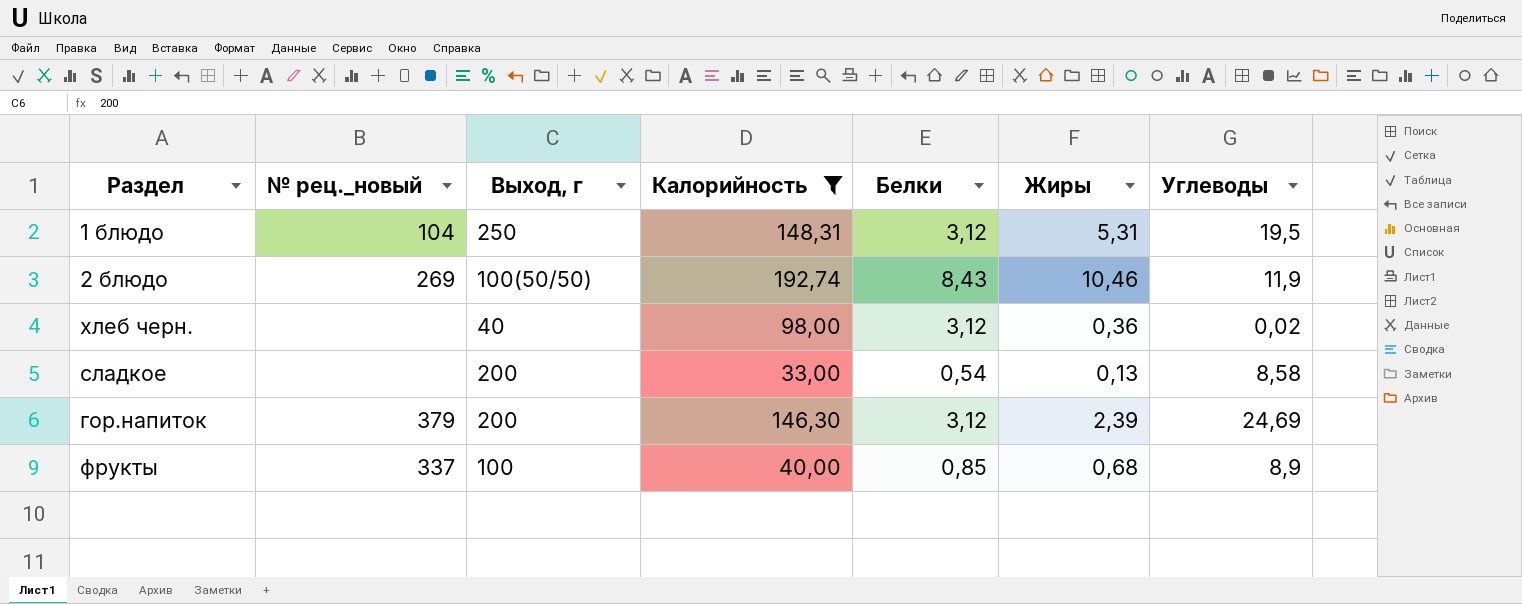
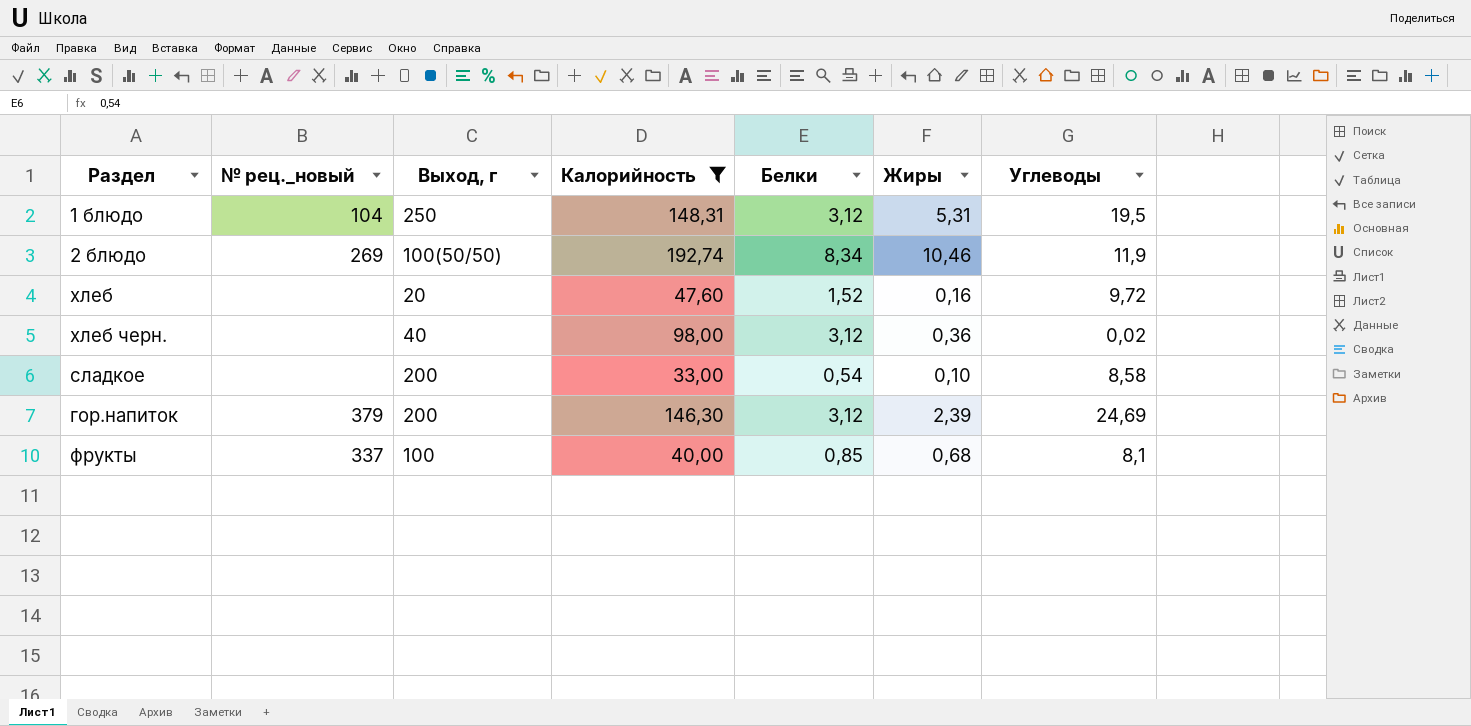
2 блюдо | Белки: 8,43 -> 8,34
row хлеб: none -> none | 20 | 47,60 | 1,52 | 0,16 | 9,72
сладкое | Жиры: 0,13 -> 0,10
фрукты | Углеводы: 8,9 -> 8,1

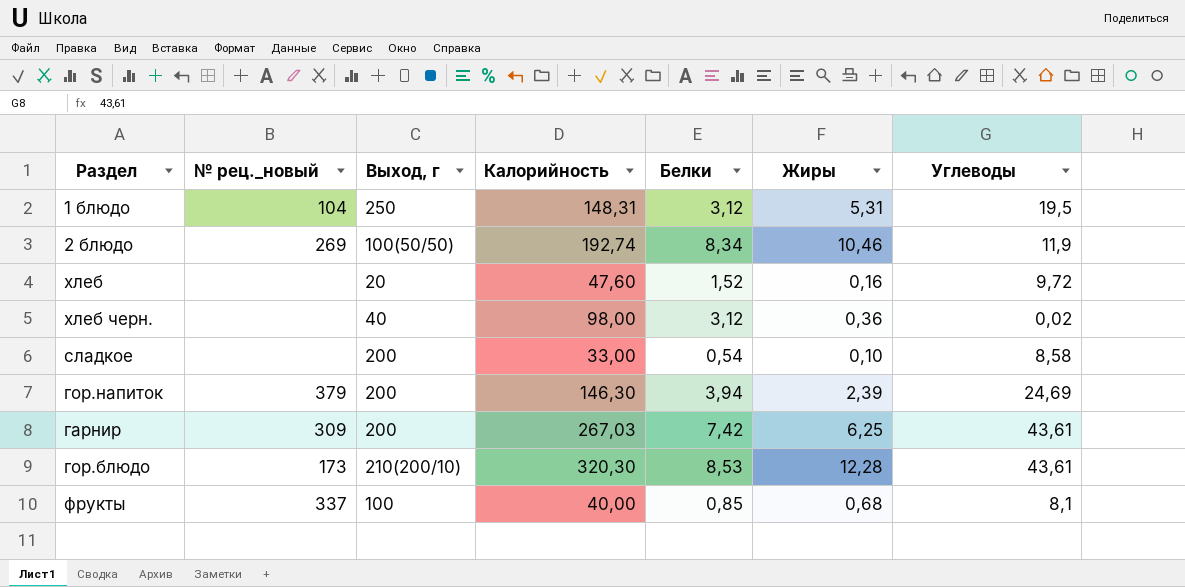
filter: Калорийность <= 192,74 -> none
гор.напиток | Белки: 3,12 -> 3,94

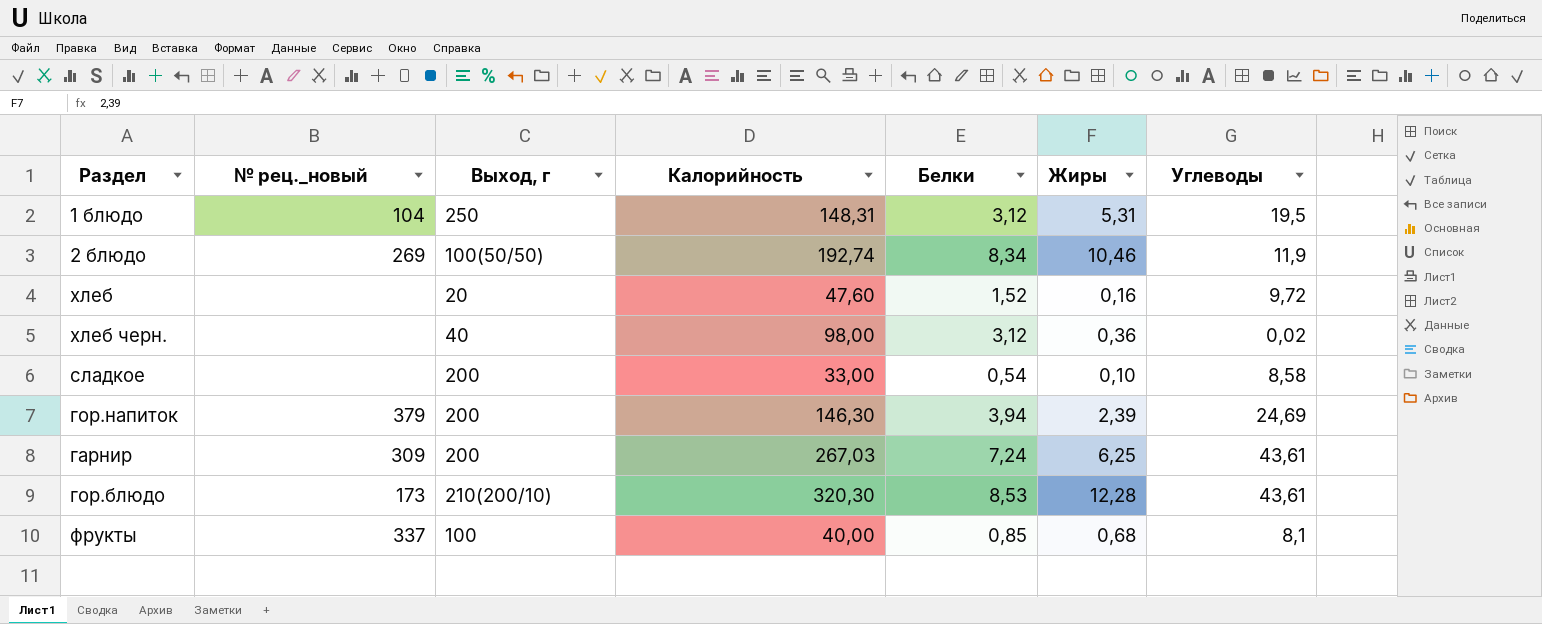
гарнир | Белки: 7,42 -> 7,24

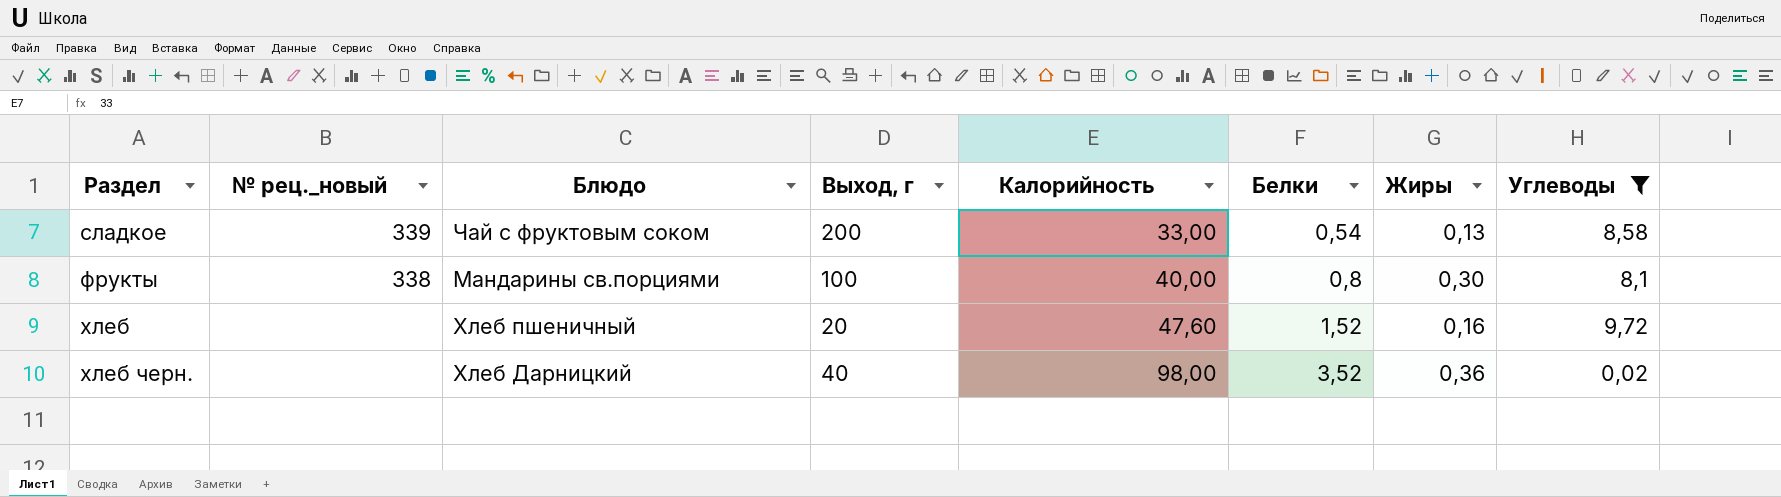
filter: none -> Углеводы <= 9,72
row order: none -> Раздел ascending
column Блюдо | position: none -> 3
сладкое | № рец._новый: none -> 339
сладкое | Жиры: 0,10 -> 0,13
фрукты | № рец._новый: 337 -> 338
фрукты | Белки: 0,85 -> 0,8
фрукты | Жиры: 0,68 -> 0,30
хлеб черн. | Белки: 3,12 -> 3,52

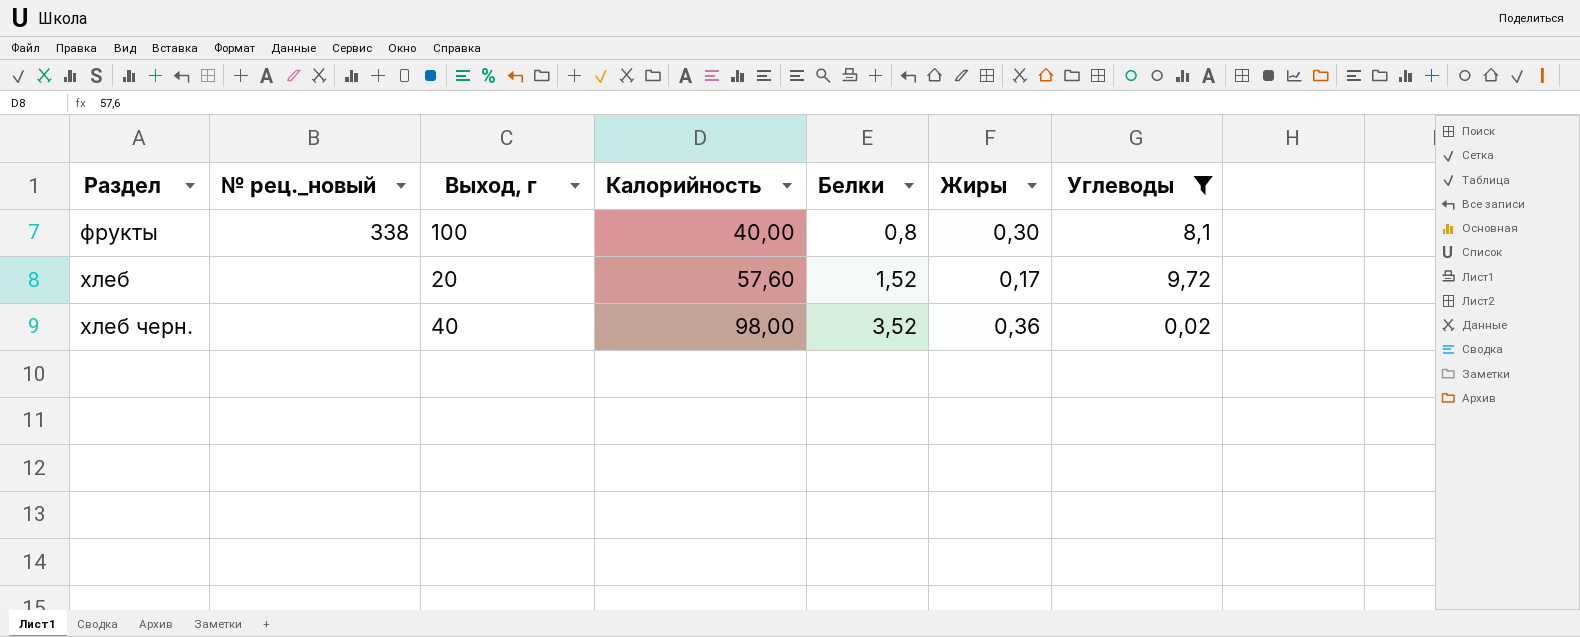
column Блюдо | position: 3 -> none
row сладкое: 339 | Чай с фруктовым соком | 200 | 33,00 | 0,54 | 0,13 | 8,58 -> none
хлеб | Калорийность: 47,60 -> 57,60
хлеб | Жиры: 0,16 -> 0,17

